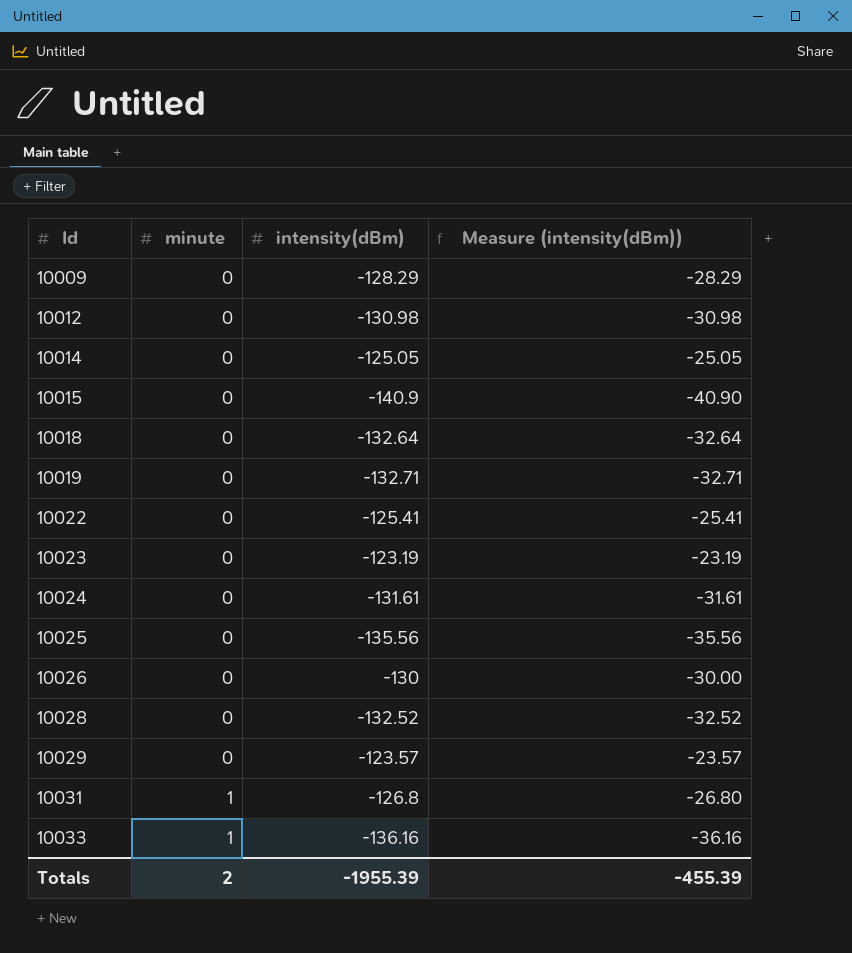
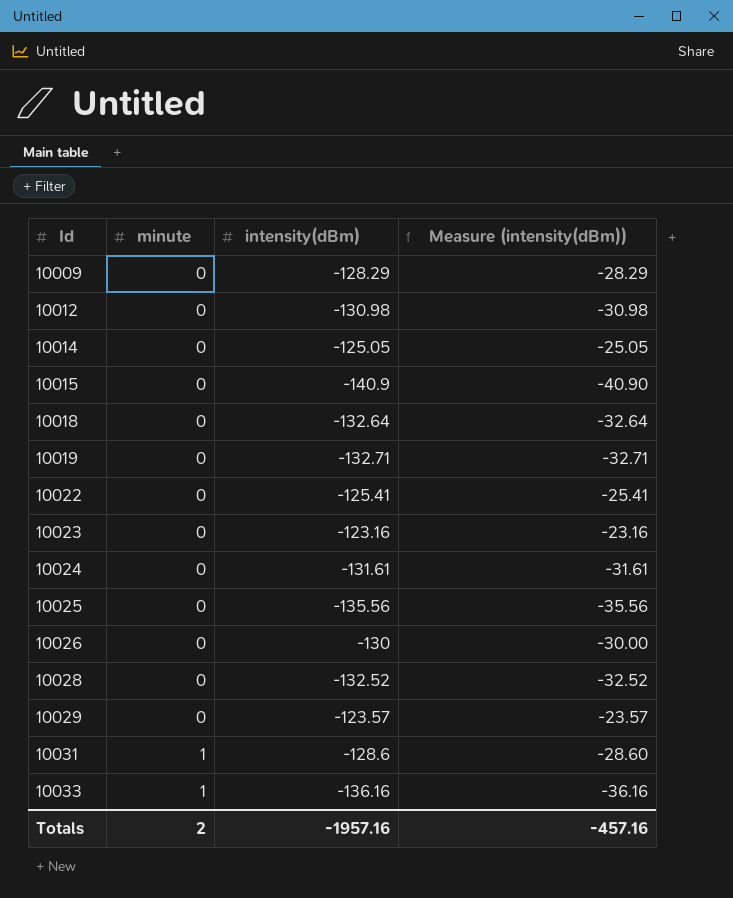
10023 | intensity(dBm): -123.19 -> -123.16
10023 | Measure (intensity(dBm)): -23.19 -> -23.16
10031 | intensity(dBm): -126.8 -> -128.6
10031 | Measure (intensity(dBm)): -26.80 -> -28.60
Totals | intensity(dBm): -1955.39 -> -1957.16
Totals | Measure (intensity(dBm)): -455.39 -> -457.16

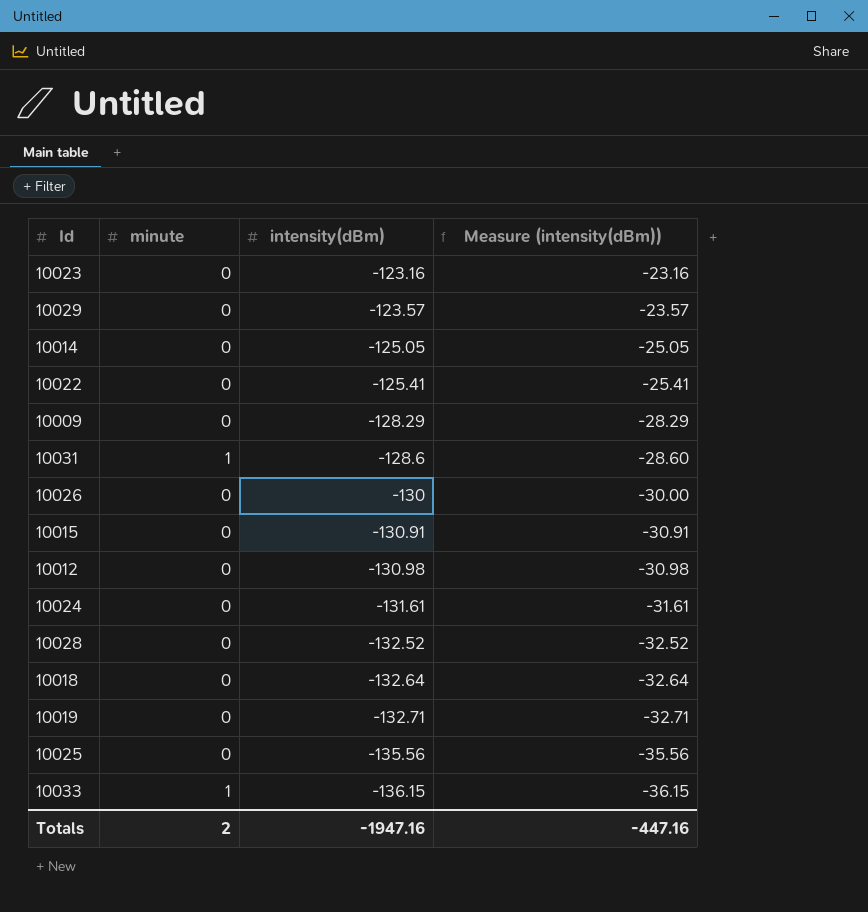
row order: Id ascending -> intensity(dBm) descending
10015 | intensity(dBm): -140.9 -> -130.91
10015 | Measure (intensity(dBm)): -40.90 -> -30.91
10033 | intensity(dBm): -136.16 -> -136.15
10033 | Measure (intensity(dBm)): -36.16 -> -36.15
Totals | intensity(dBm): -1957.16 -> -1947.16
Totals | Measure (intensity(dBm)): -457.16 -> -447.16

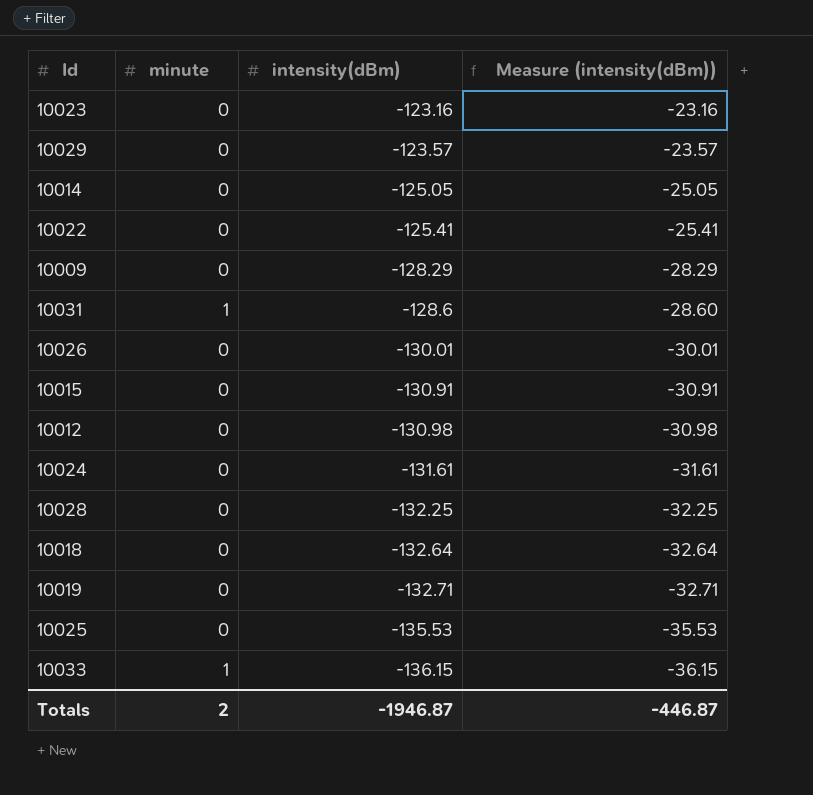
10026 | intensity(dBm): -130 -> -130.01
10026 | Measure (intensity(dBm)): -30.00 -> -30.01
10028 | intensity(dBm): -132.52 -> -132.25
10028 | Measure (intensity(dBm)): -32.52 -> -32.25
10025 | intensity(dBm): -135.56 -> -135.53
10025 | Measure (intensity(dBm)): -35.56 -> -35.53
Totals | intensity(dBm): -1947.16 -> -1946.87
Totals | Measure (intensity(dBm)): -447.16 -> -446.87

